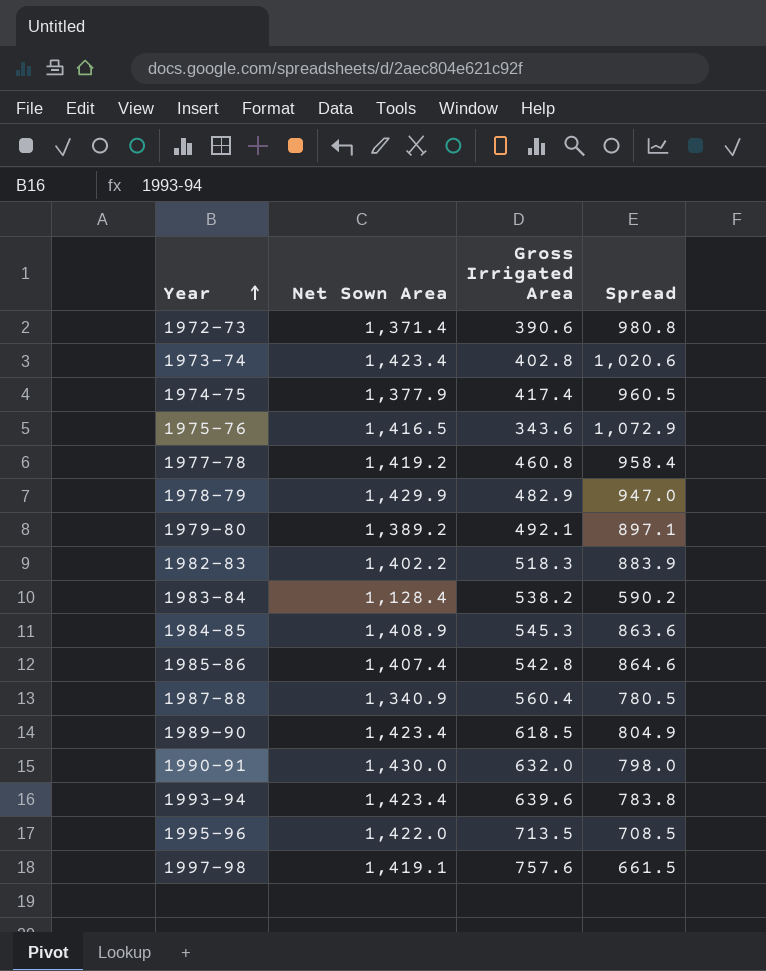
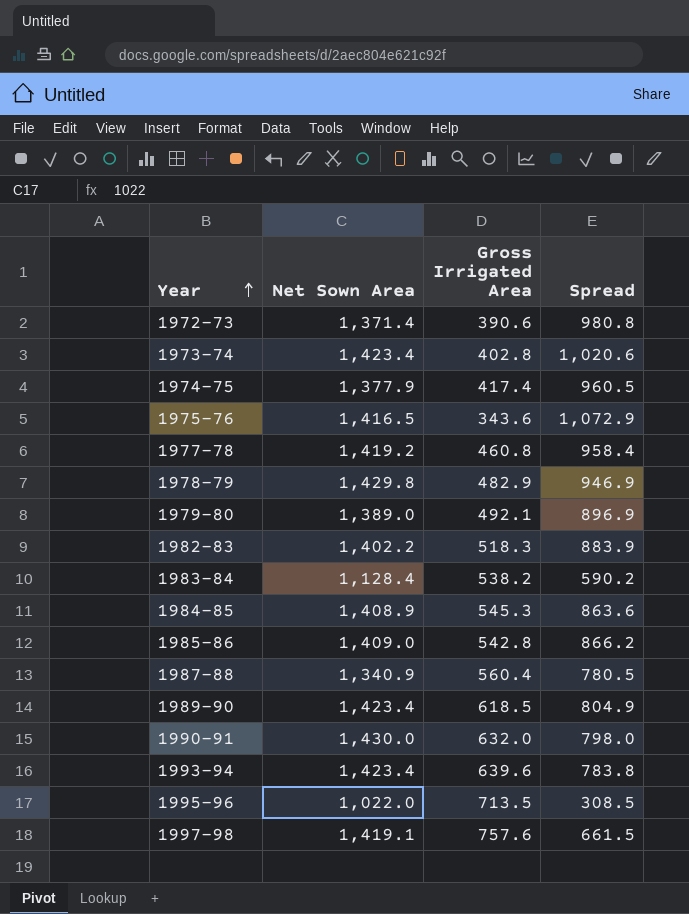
1978-79 | Net Sown Area: 1,429.9 -> 1,429.8
1978-79 | Spread: 947.0 -> 946.9
1979-80 | Net Sown Area: 1,389.2 -> 1,389.0
1979-80 | Spread: 897.1 -> 896.9
1985-86 | Net Sown Area: 1,407.4 -> 1,409.0
1985-86 | Spread: 864.6 -> 866.2
1995-96 | Net Sown Area: 1,422.0 -> 1,022.0
1995-96 | Spread: 708.5 -> 308.5

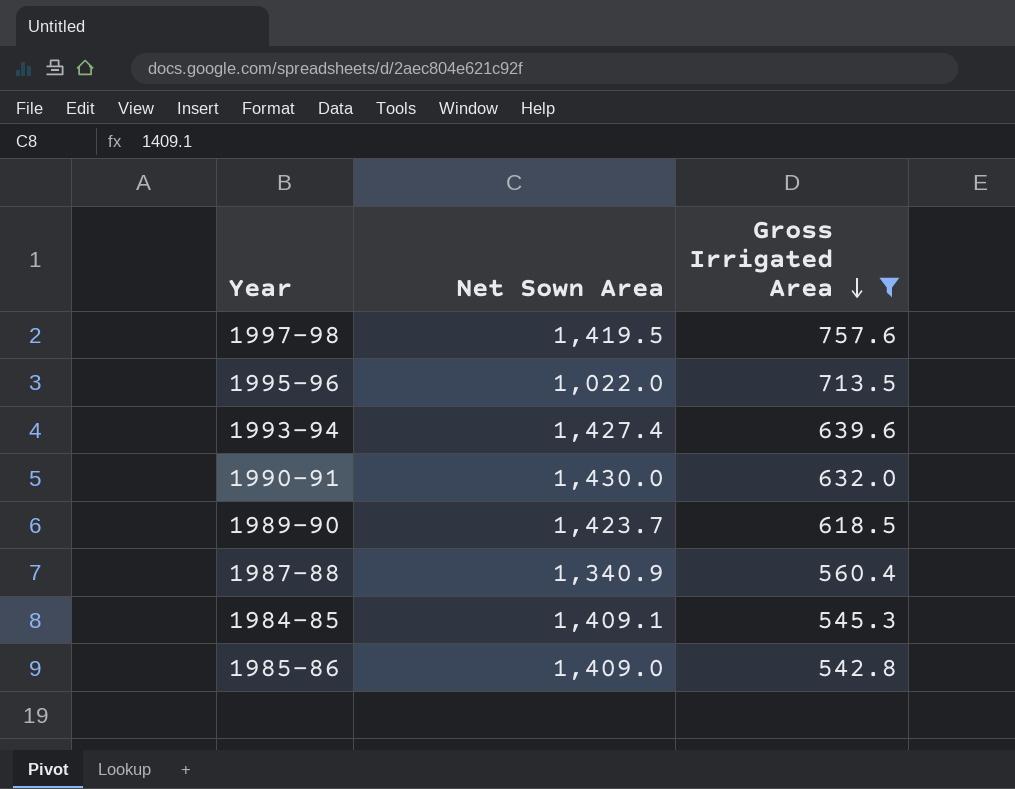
filter: none -> Gross Irrigated Area >= 542.8
row order: Year ascending -> Gross Irrigated Area descending
column Spread | formula: [Net Sown Area] - [Gross Irrigated Area] -> none
1997-98 | Net Sown Area: 1,419.1 -> 1,419.5
1993-94 | Net Sown Area: 1,423.4 -> 1,427.4
1989-90 | Net Sown Area: 1,423.4 -> 1,423.7
1984-85 | Net Sown Area: 1,408.9 -> 1,409.1

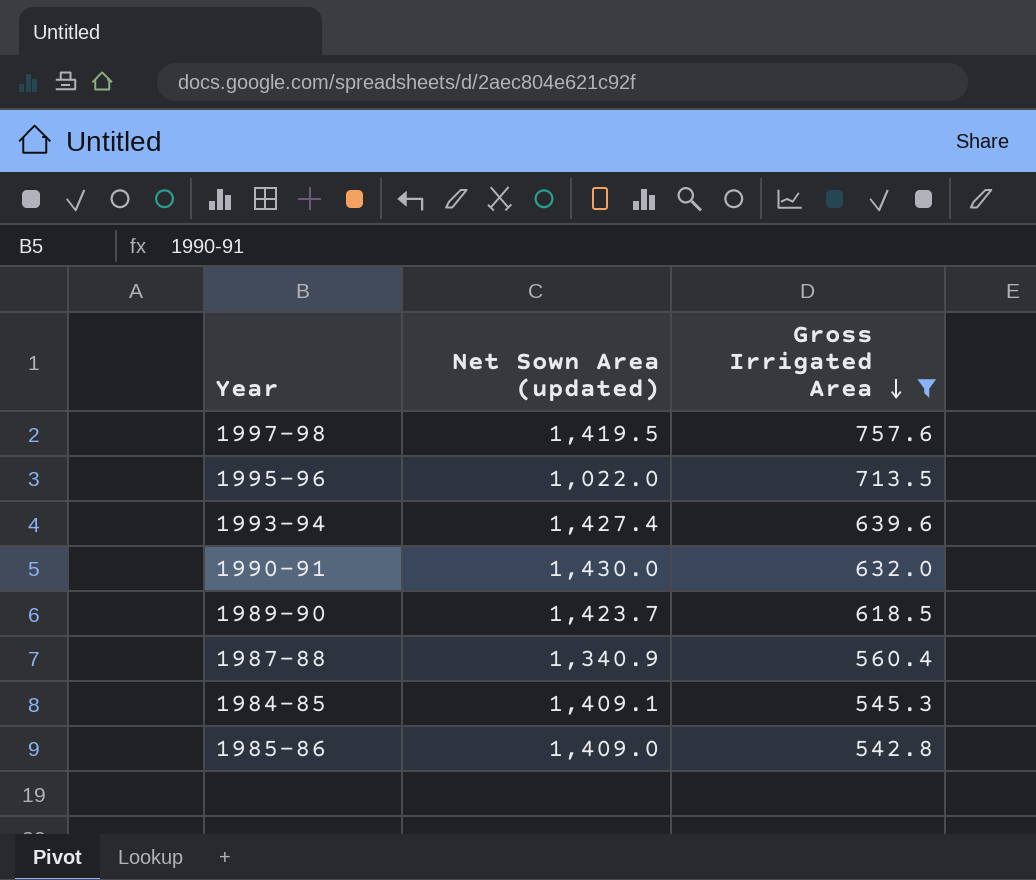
column name: Net Sown Area -> Net Sown Area (updated)

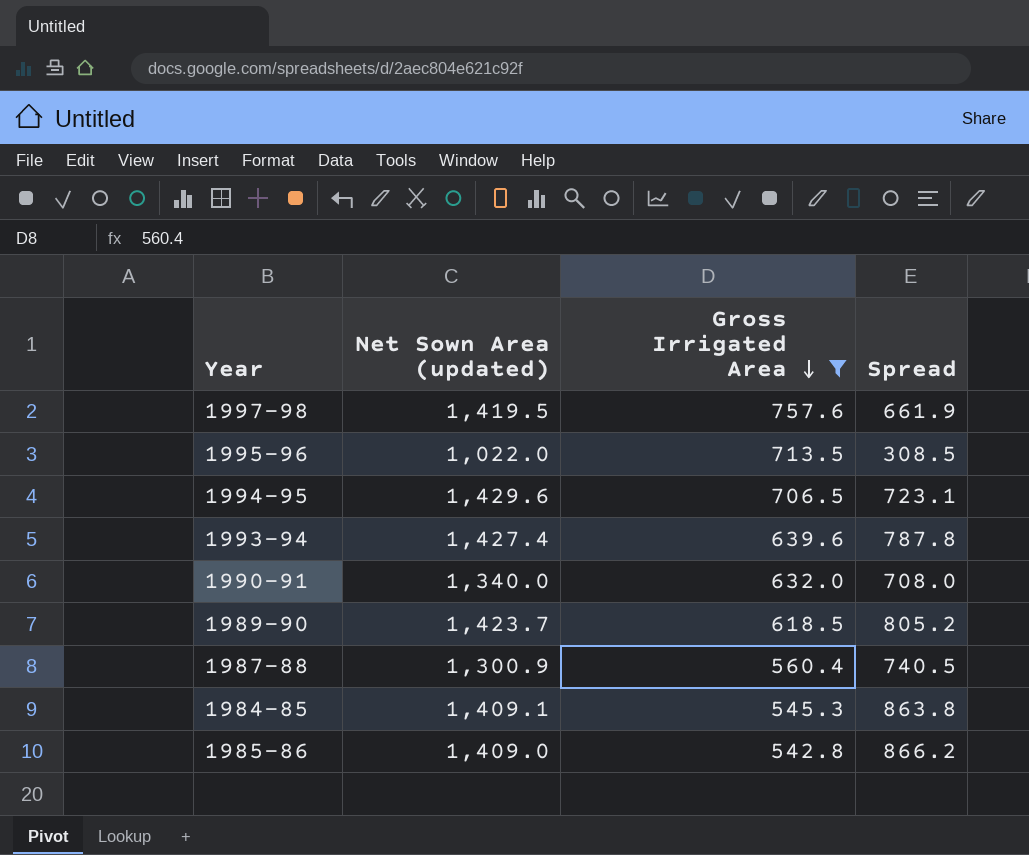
column Spread | formula: none -> [Net Sown Area (updated)] - [Gross Irrigated Area]
row 1994-95: none -> 1,429.6 | 706.5 | 723.1
1990-91 | Net Sown Area (updated): 1,430.0 -> 1,340.0
1987-88 | Net Sown Area (updated): 1,340.9 -> 1,300.9

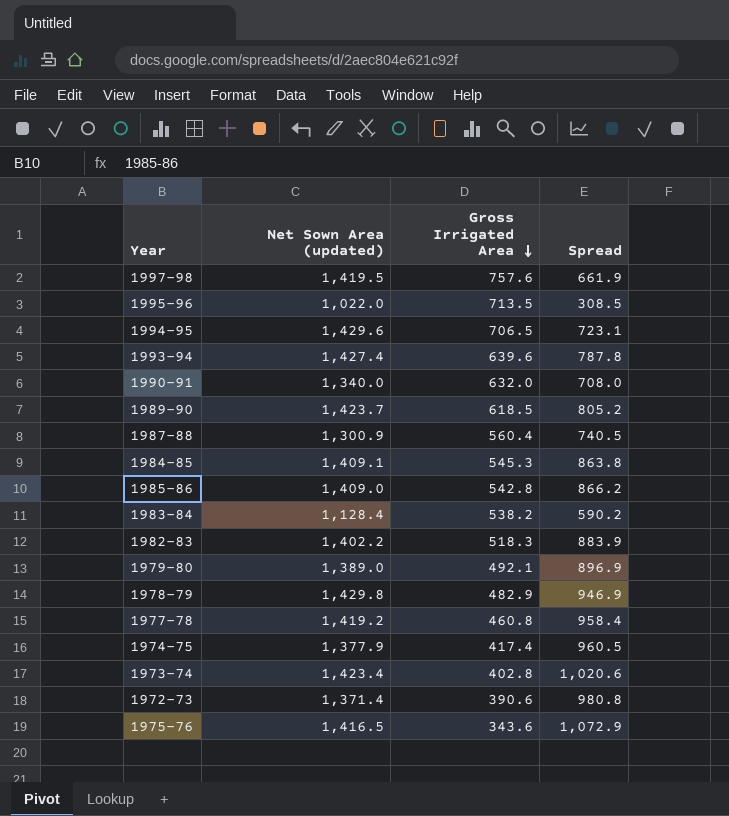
filter: Gross Irrigated Area >= 542.8 -> none

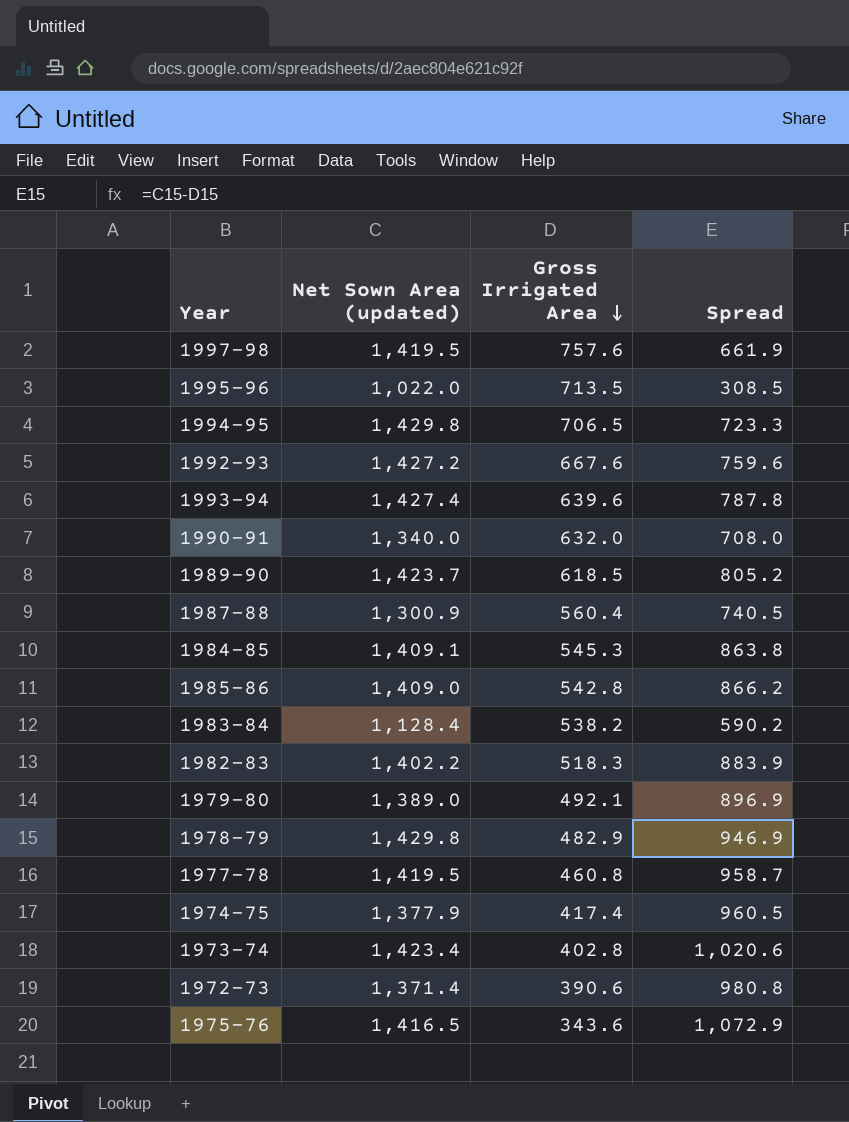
1994-95 | Net Sown Area (updated): 1,429.6 -> 1,429.8
1994-95 | Spread: 723.1 -> 723.3
row 1992-93: none -> 1,427.2 | 667.6 | 759.6
1977-78 | Net Sown Area (updated): 1,419.2 -> 1,419.5
1977-78 | Spread: 958.4 -> 958.7

